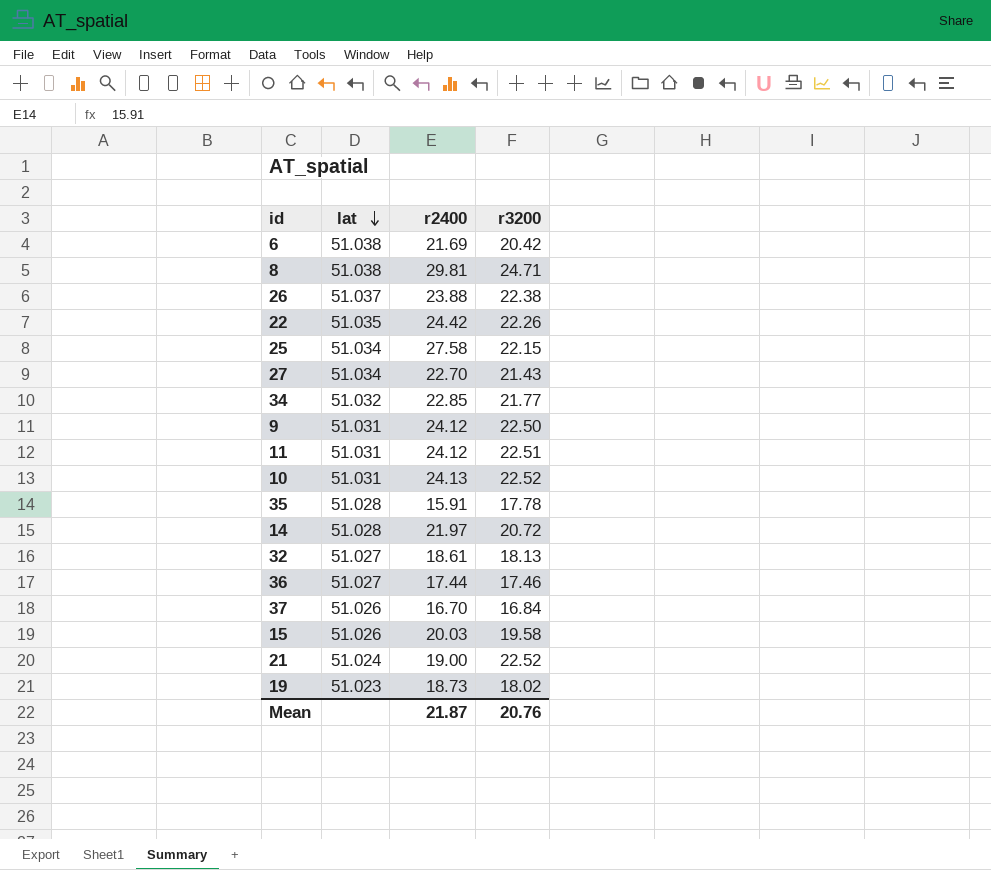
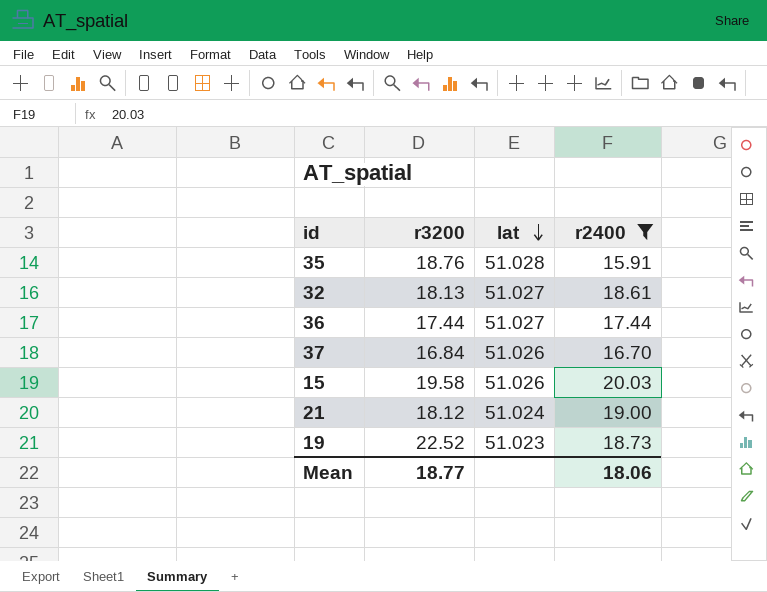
filter: none -> r2400 <= 20.03
column r3200 | position: 4 -> 2
35 | r3200: 17.78 -> 18.76
36 | r3200: 17.46 -> 17.44
21 | r3200: 22.52 -> 18.12
19 | r3200: 18.02 -> 22.52
Mean | r3200: 20.76 -> 18.77
Mean | r2400: 21.87 -> 18.06

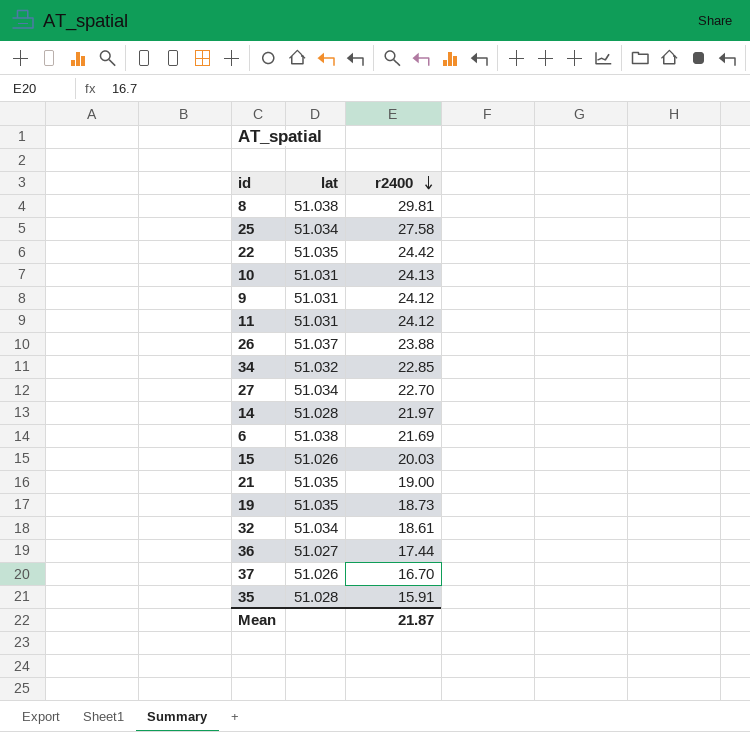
filter: r2400 <= 20.03 -> none
row order: lat descending -> r2400 descending
column r3200 | position: 2 -> none
21 | lat: 51.024 -> 51.035
19 | lat: 51.023 -> 51.035
32 | lat: 51.027 -> 51.034
Mean | r2400: 18.06 -> 21.87

